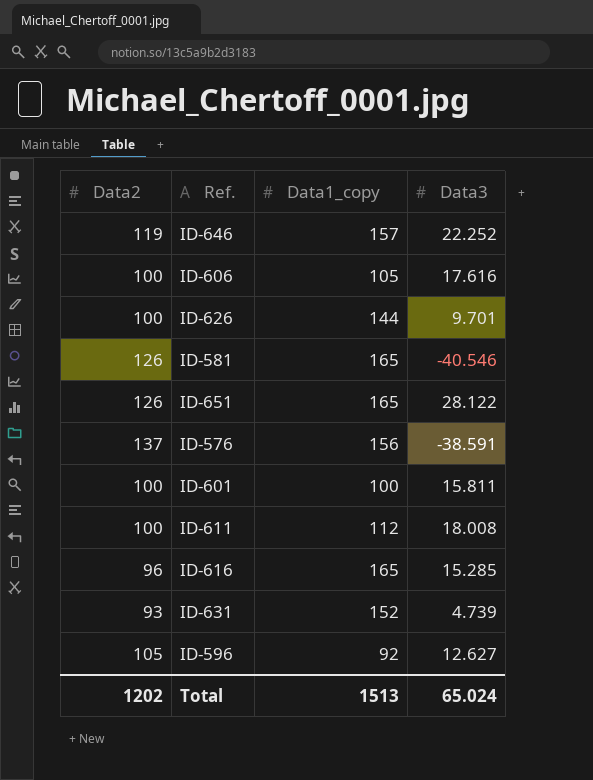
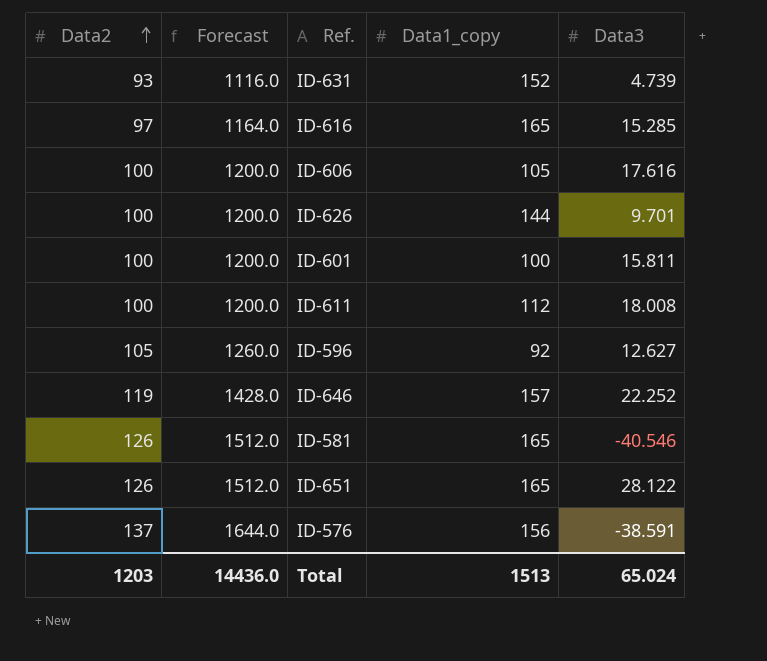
row order: none -> Data2 ascending
column Forecast | formula: none -> [Data2] * 12
ID-616 | Data2: 96 -> 97
Total | Data2: 1202 -> 1203

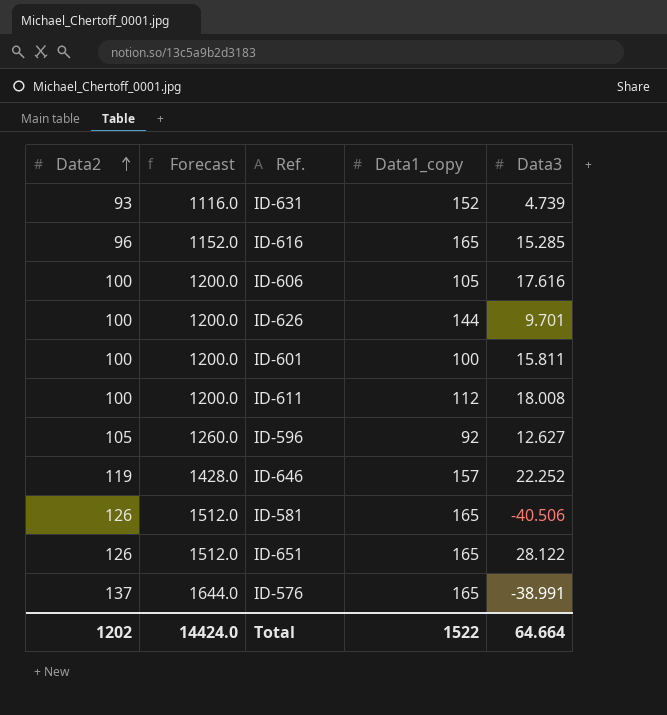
ID-616 | Data2: 97 -> 96
ID-616 | Forecast: 1164.0 -> 1152.0
ID-581 | Data3: -40.546 -> -40.506
ID-576 | Data1_copy: 156 -> 165
ID-576 | Data3: -38.591 -> -38.991
Total | Data2: 1203 -> 1202
Total | Forecast: 14436.0 -> 14424.0
Total | Data1_copy: 1513 -> 1522
Total | Data3: 65.024 -> 64.664

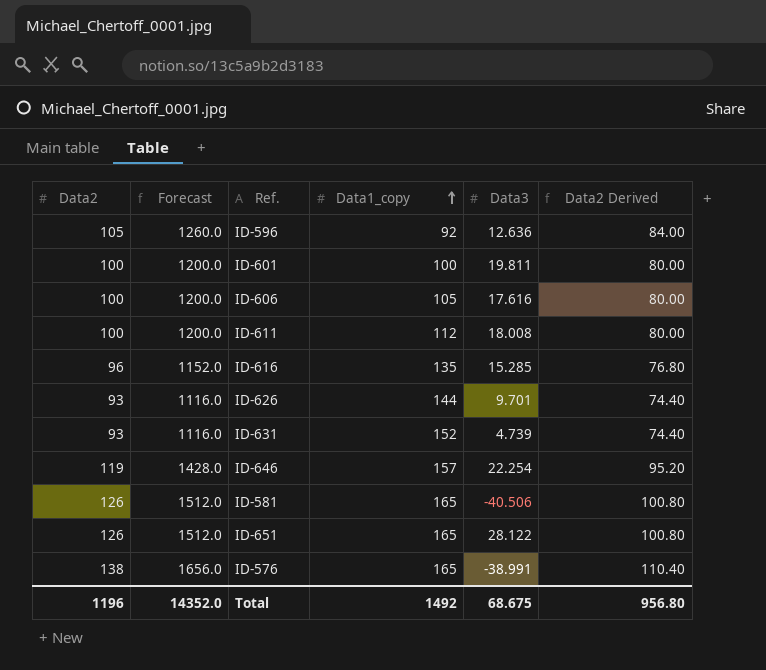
row order: Data2 ascending -> Data1_copy ascending
column Data2 Derived | formula: none -> [Data2] * 0.8
ID-596 | Data3: 12.627 -> 12.636
ID-601 | Data3: 15.811 -> 19.811
ID-616 | Data1_copy: 165 -> 135
ID-626 | Data2: 100 -> 93
ID-626 | Forecast: 1200.0 -> 1116.0
ID-646 | Data3: 22.252 -> 22.254
ID-576 | Data2: 137 -> 138
ID-576 | Forecast: 1644.0 -> 1656.0
Total | Data2: 1202 -> 1196
Total | Forecast: 14424.0 -> 14352.0
Total | Data1_copy: 1522 -> 1492
Total | Data3: 64.664 -> 68.675

